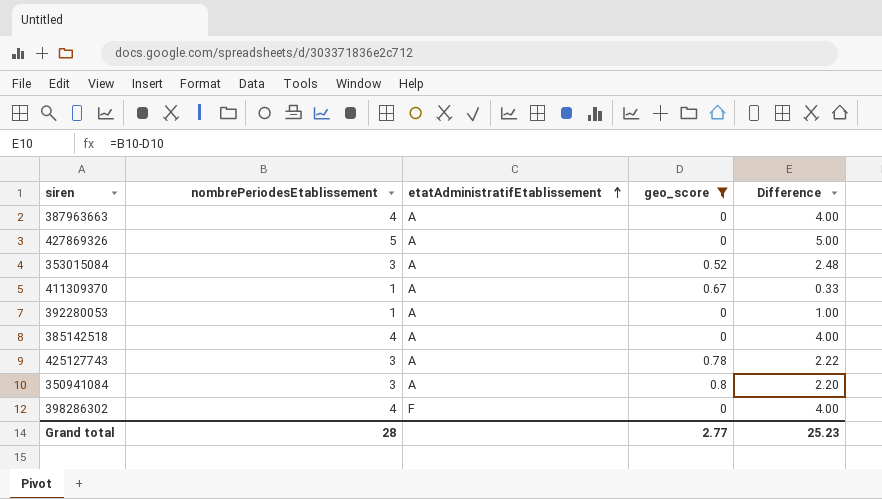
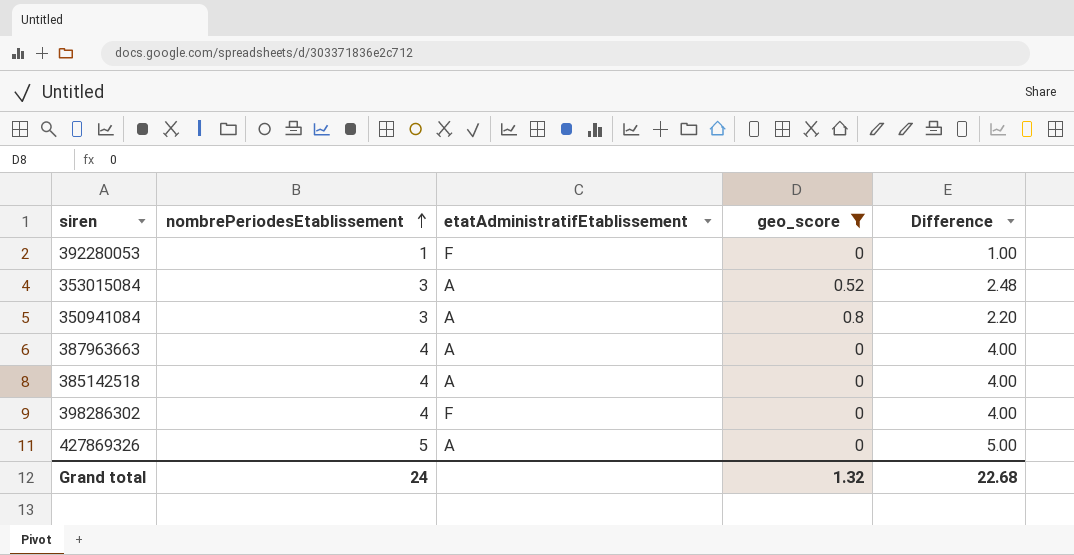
row order: etatAdministratifEtablissement ascending -> nombrePeriodesEtablissement ascending
row 411309370: 1 | A | 0.67 | 0.33 -> none
row 425127743: 3 | A | 0.78 | 2.22 -> none
392280053 | etatAdministratifEtablissement: A -> F
Grand total | nombrePeriodesEtablissement: 28 -> 24
Grand total | geo_score: 2.77 -> 1.32
Grand total | Difference: 25.23 -> 22.68

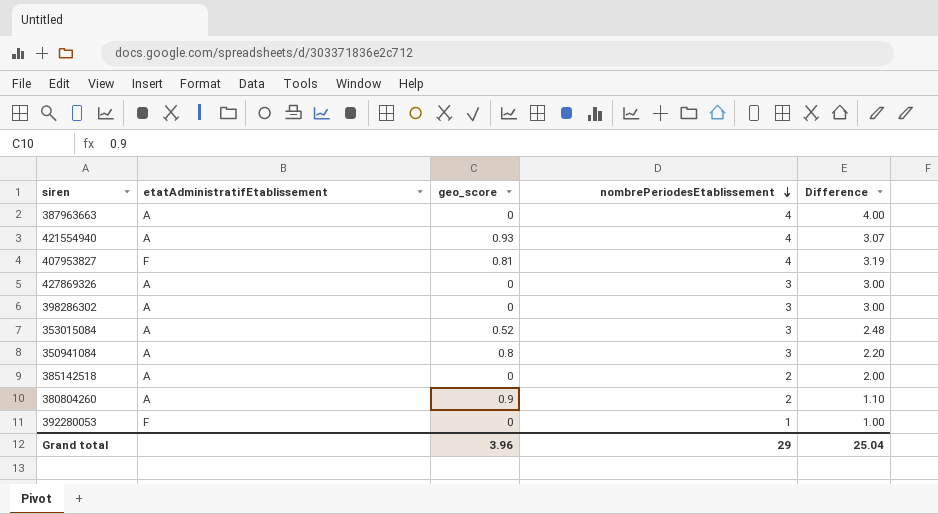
filter: geo_score <= 0.8 -> none
row order: nombrePeriodesEtablissement ascending -> nombrePeriodesEtablissement descending
column nombrePeriodesEtablissement | position: 2 -> 4
427869326 | nombrePeriodesEtablissement: 5 -> 3
427869326 | Difference: 5.00 -> 3.00
398286302 | etatAdministratifEtablissement: F -> A
398286302 | nombrePeriodesEtablissement: 4 -> 3
398286302 | Difference: 4.00 -> 3.00
385142518 | nombrePeriodesEtablissement: 4 -> 2
385142518 | Difference: 4.00 -> 2.00
Grand total | geo_score: 1.32 -> 3.96
Grand total | nombrePeriodesEtablissement: 24 -> 29
Grand total | Difference: 22.68 -> 25.04

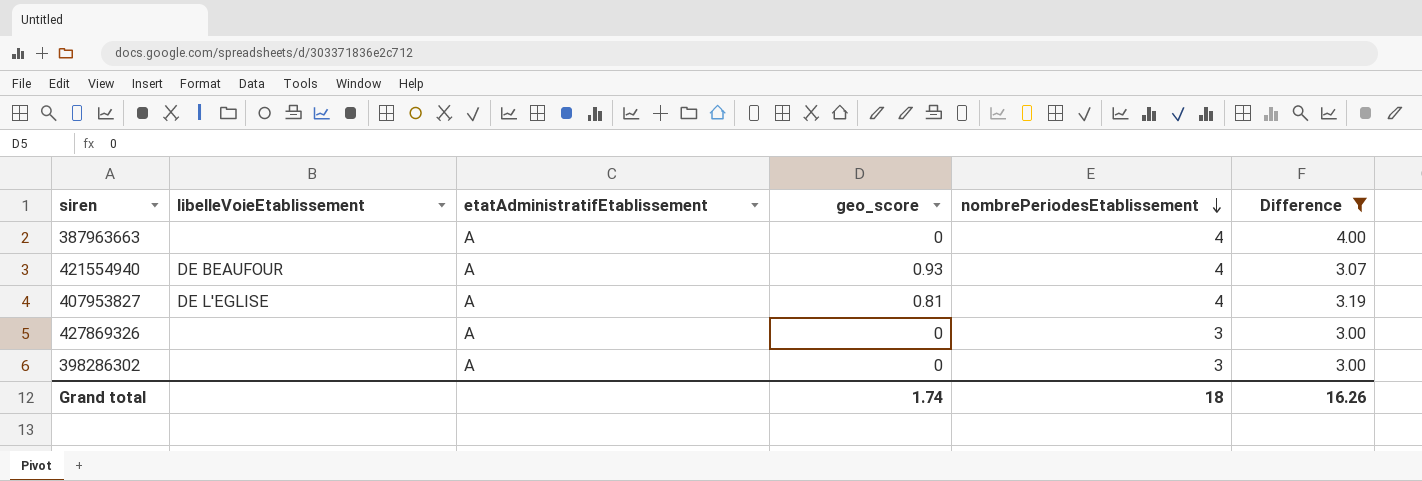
filter: none -> Difference >= 3.00
column libelleVoieEtablissement | position: none -> 2
407953827 | etatAdministratifEtablissement: F -> A
Grand total | geo_score: 3.96 -> 1.74
Grand total | nombrePeriodesEtablissement: 29 -> 18
Grand total | Difference: 25.04 -> 16.26

